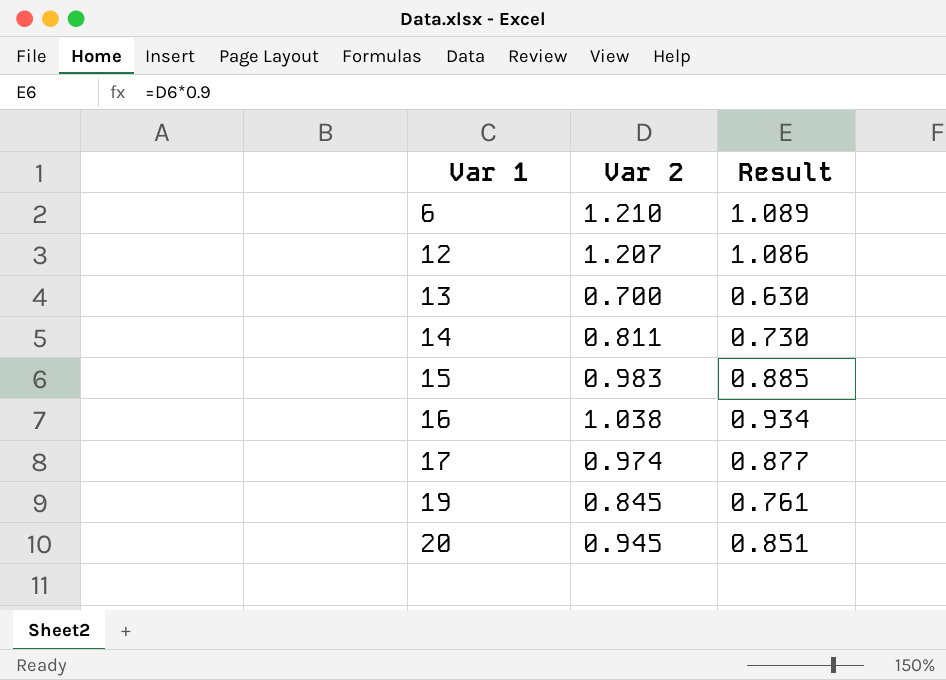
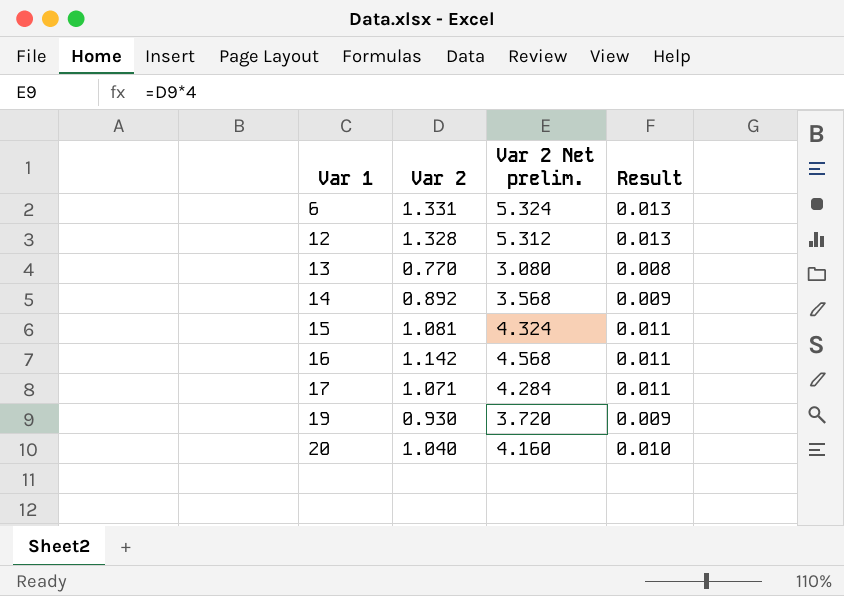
column Var 2 Net prelim. | formula: none -> [Var 2] * 4
column Result | formula: [Var 2] * 0.9 -> [Var 2] * 0.01
6 | Var 2: 1.210 -> 1.331
12 | Var 2: 1.207 -> 1.328
13 | Var 2: 0.700 -> 0.770
14 | Var 2: 0.811 -> 0.892
15 | Var 2: 0.983 -> 1.081
16 | Var 2: 1.038 -> 1.142
17 | Var 2: 0.974 -> 1.071
19 | Var 2: 0.845 -> 0.930
20 | Var 2: 0.945 -> 1.040

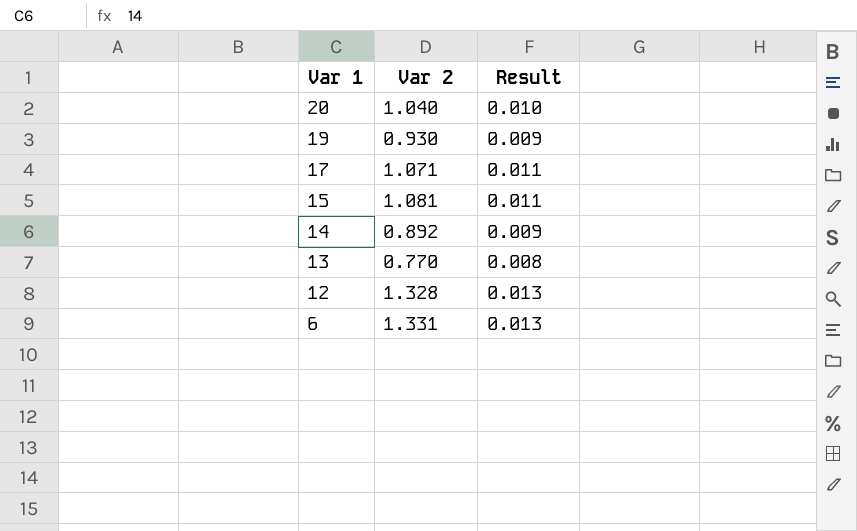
row order: Var 1 ascending -> Var 1 descending
column Var 2 Net prelim. | formula: [Var 2] * 4 -> none
row 16: 1.142 | 4.568 | 0.011 -> none

